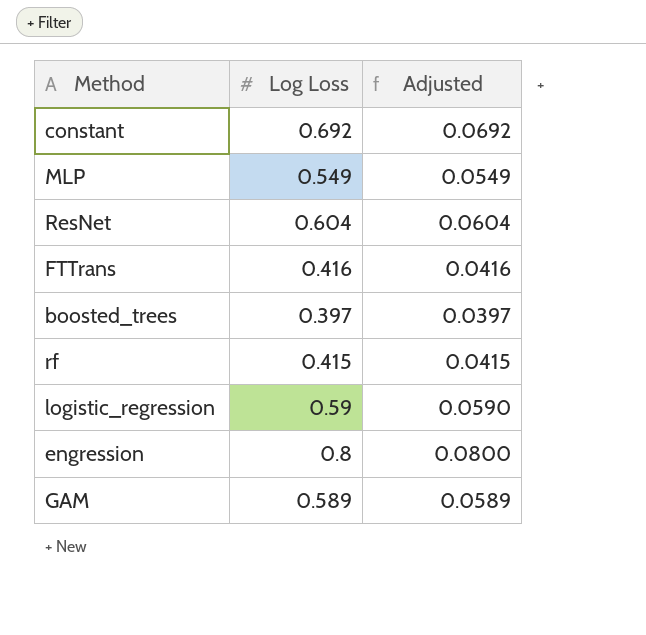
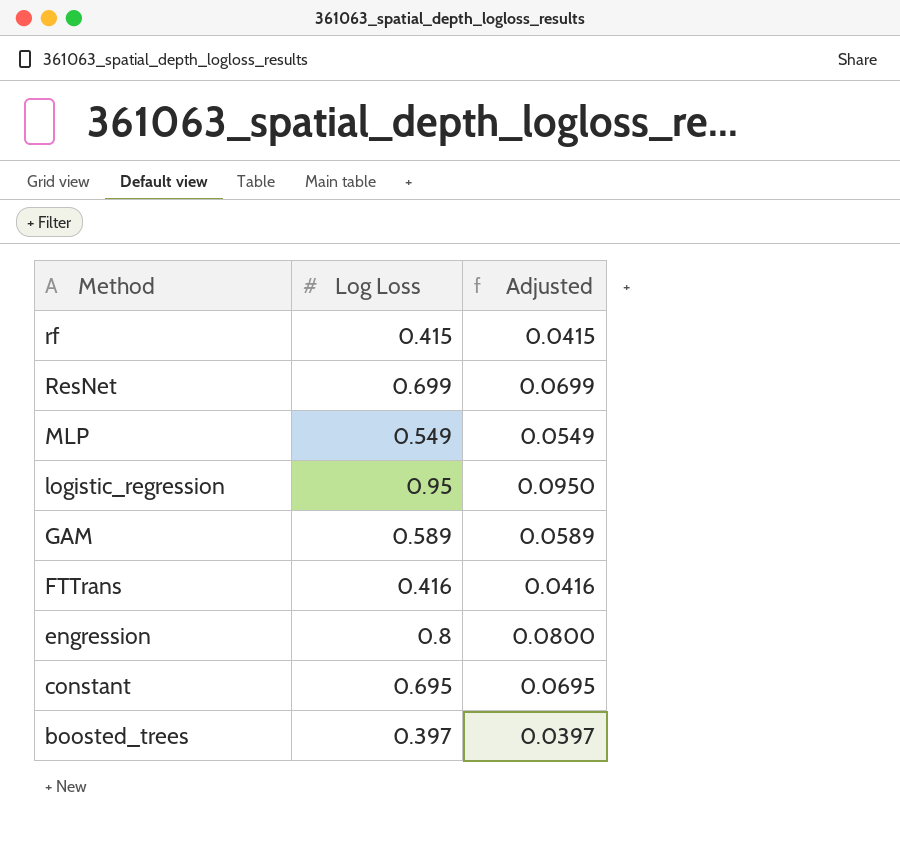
row order: none -> Method descending
ResNet | Log Loss: 0.604 -> 0.699
ResNet | Adjusted: 0.0604 -> 0.0699
logistic_regression | Log Loss: 0.59 -> 0.95
logistic_regression | Adjusted: 0.0590 -> 0.0950
constant | Log Loss: 0.692 -> 0.695
constant | Adjusted: 0.0692 -> 0.0695

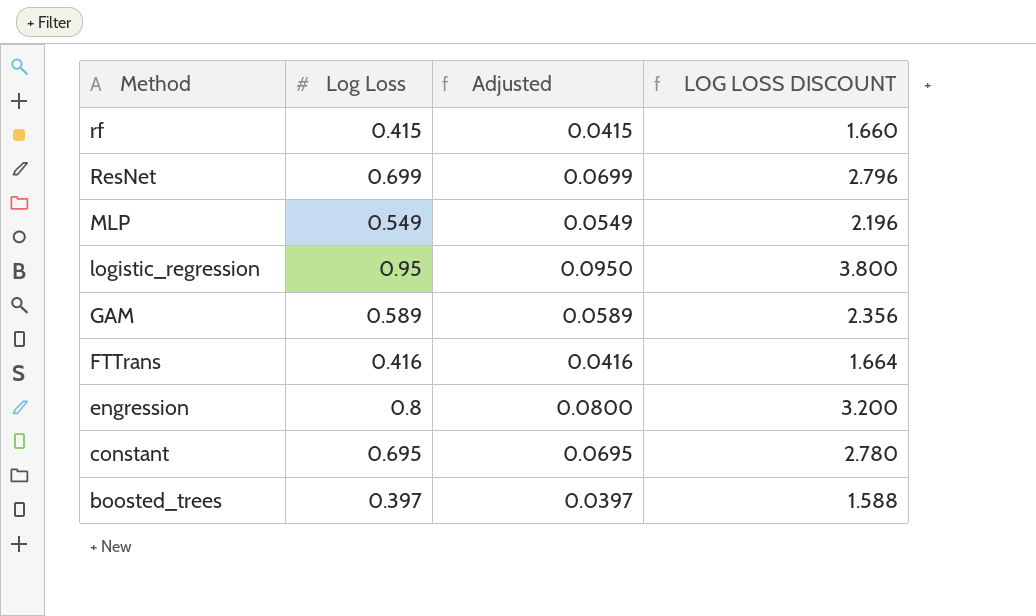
column LOG LOSS DISCOUNT | formula: none -> [Log Loss] * 4

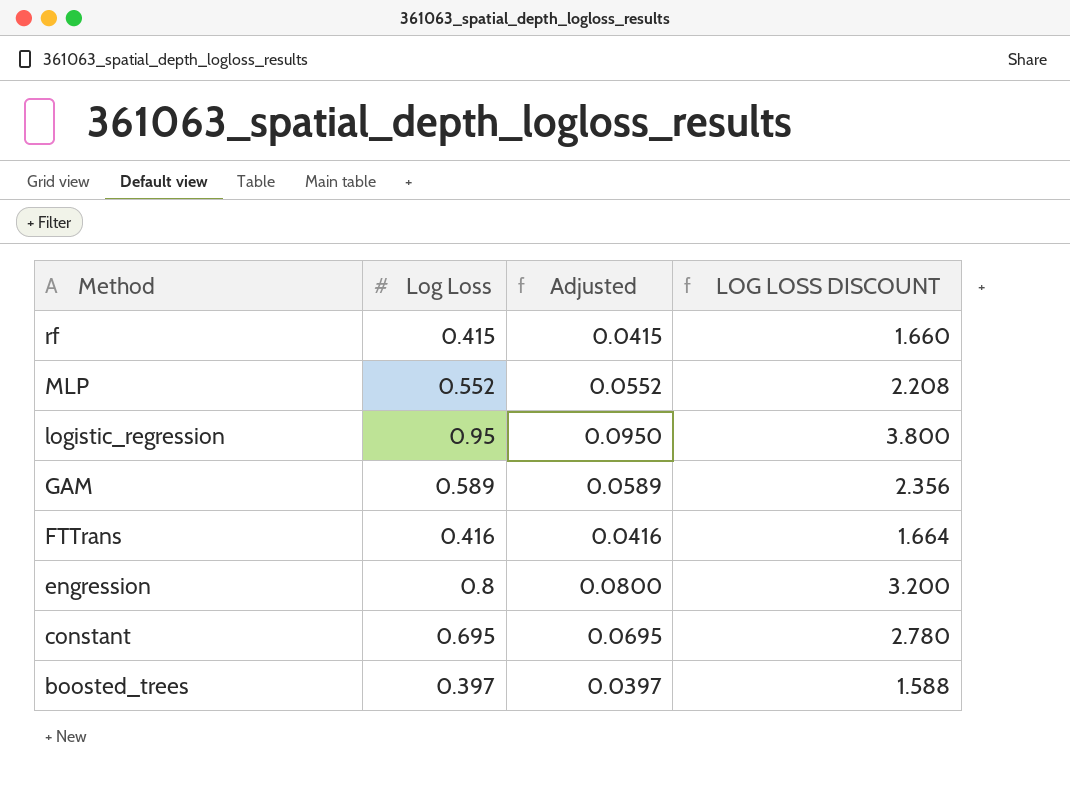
row ResNet: 0.699 | 0.0699 | 2.796 -> none
MLP | Log Loss: 0.549 -> 0.552
MLP | Adjusted: 0.0549 -> 0.0552
MLP | LOG LOSS DISCOUNT: 2.196 -> 2.208

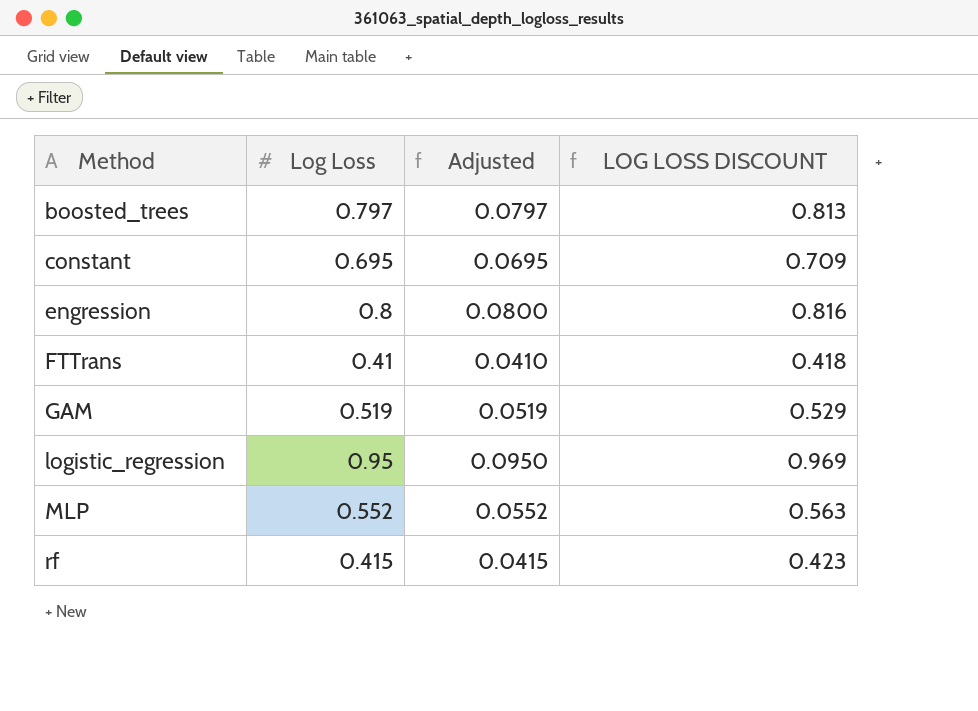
row order: Method descending -> Method ascending
column LOG LOSS DISCOUNT | formula: [Log Loss] * 4 -> [Log Loss] * 1.02
boosted_trees | Log Loss: 0.397 -> 0.797
boosted_trees | Adjusted: 0.0397 -> 0.0797
FTTrans | Log Loss: 0.416 -> 0.41
FTTrans | Adjusted: 0.0416 -> 0.0410
GAM | Log Loss: 0.589 -> 0.519
GAM | Adjusted: 0.0589 -> 0.0519

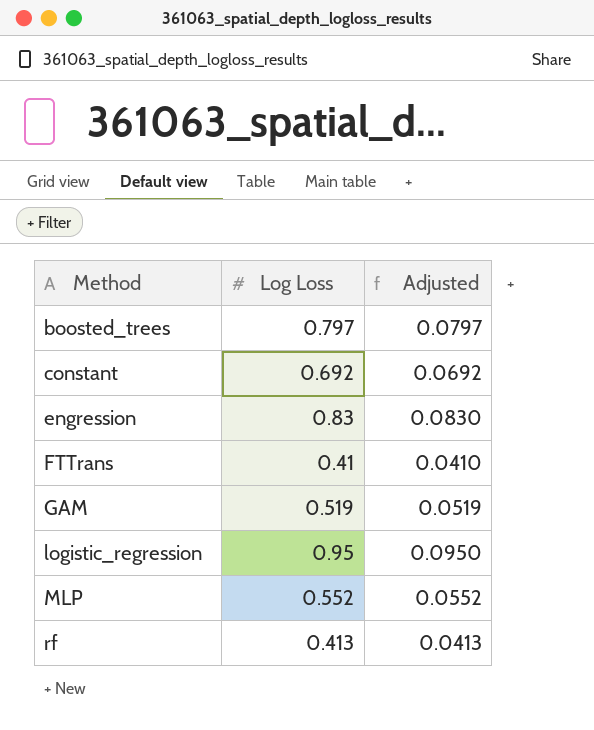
column LOG LOSS DISCOUNT | formula: [Log Loss] * 1.02 -> none
constant | Log Loss: 0.695 -> 0.692
constant | Adjusted: 0.0695 -> 0.0692
engression | Log Loss: 0.8 -> 0.83
engression | Adjusted: 0.0800 -> 0.0830
rf | Log Loss: 0.415 -> 0.413
rf | Adjusted: 0.0415 -> 0.0413

